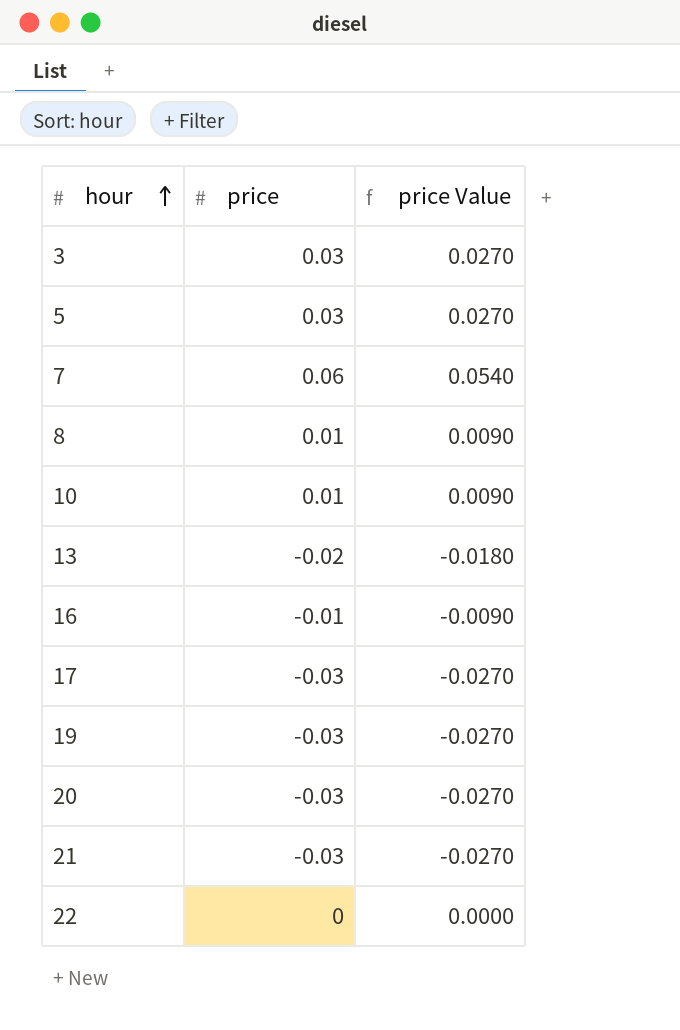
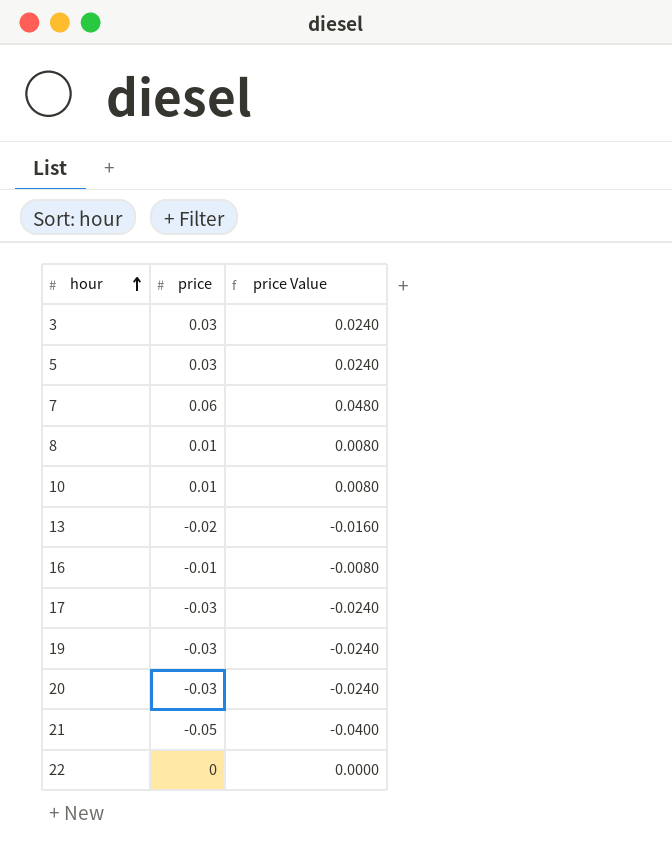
column price Value | formula: [price] * 0.9 -> [price] * 0.8
21 | price: -0.03 -> -0.05

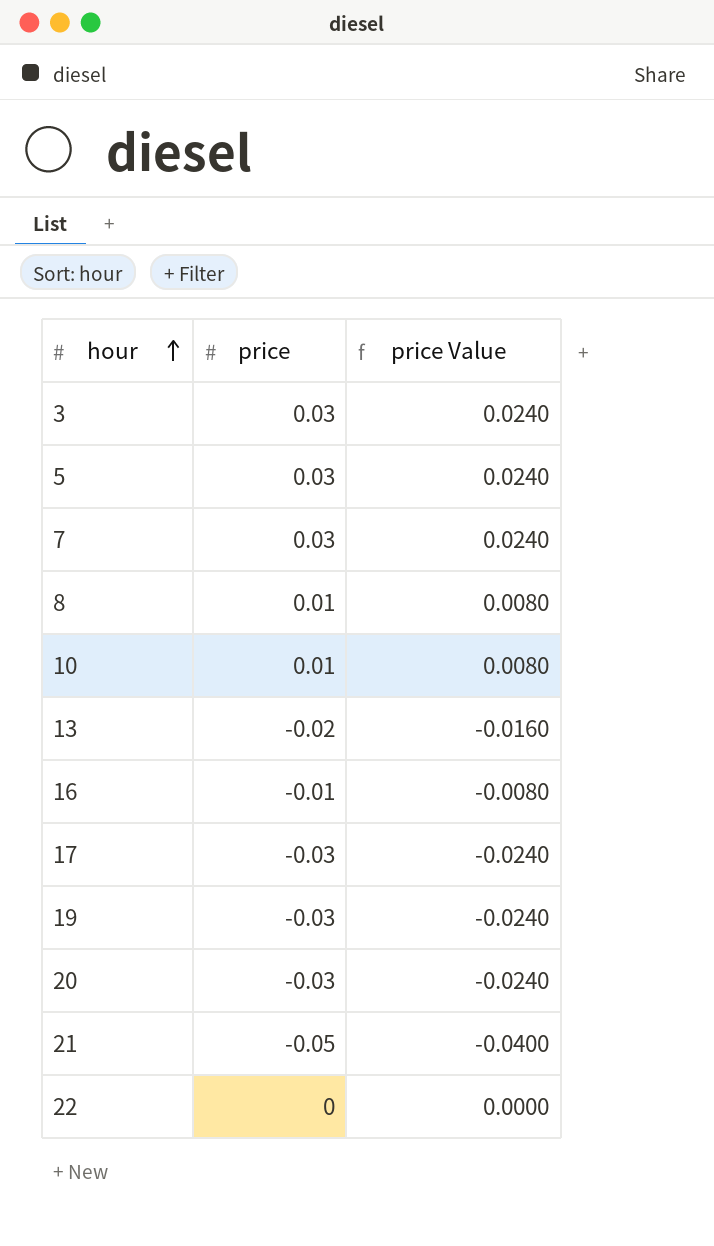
7 | price: 0.06 -> 0.03
7 | price Value: 0.0480 -> 0.0240

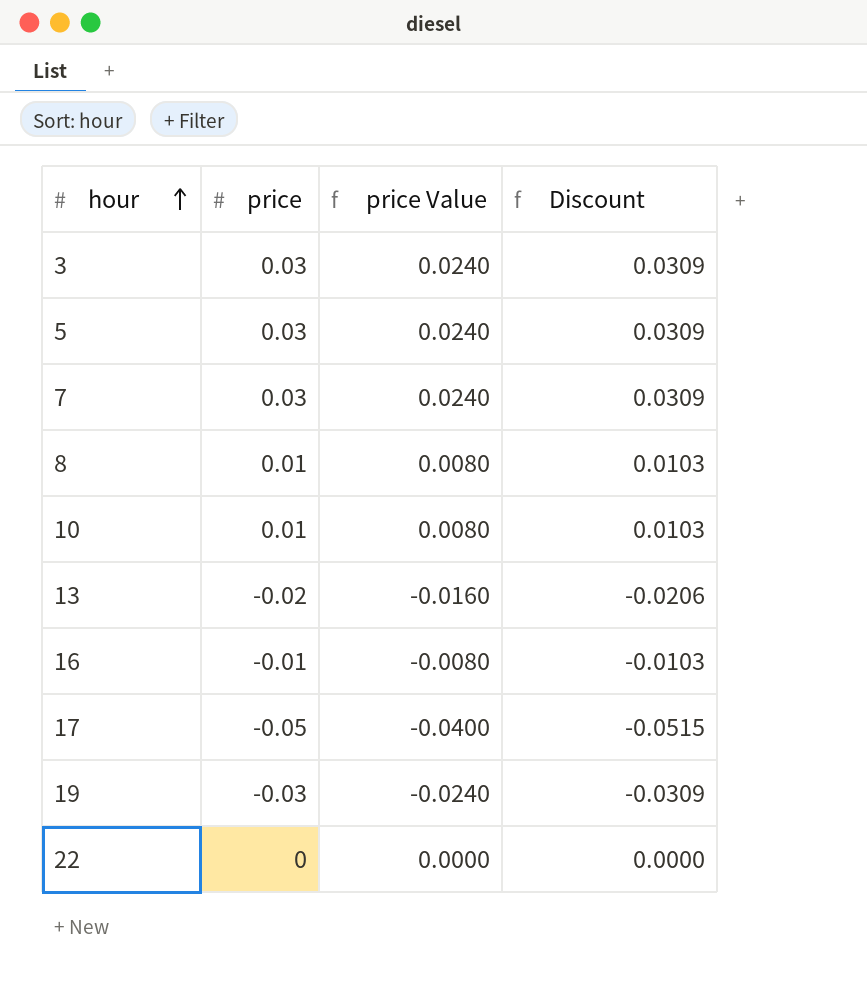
column Discount | formula: none -> [price] * 1.03
row 20: -0.03 | -0.0240 -> none
row 21: -0.05 | -0.0400 -> none
17 | price: -0.03 -> -0.05
17 | price Value: -0.0240 -> -0.0400

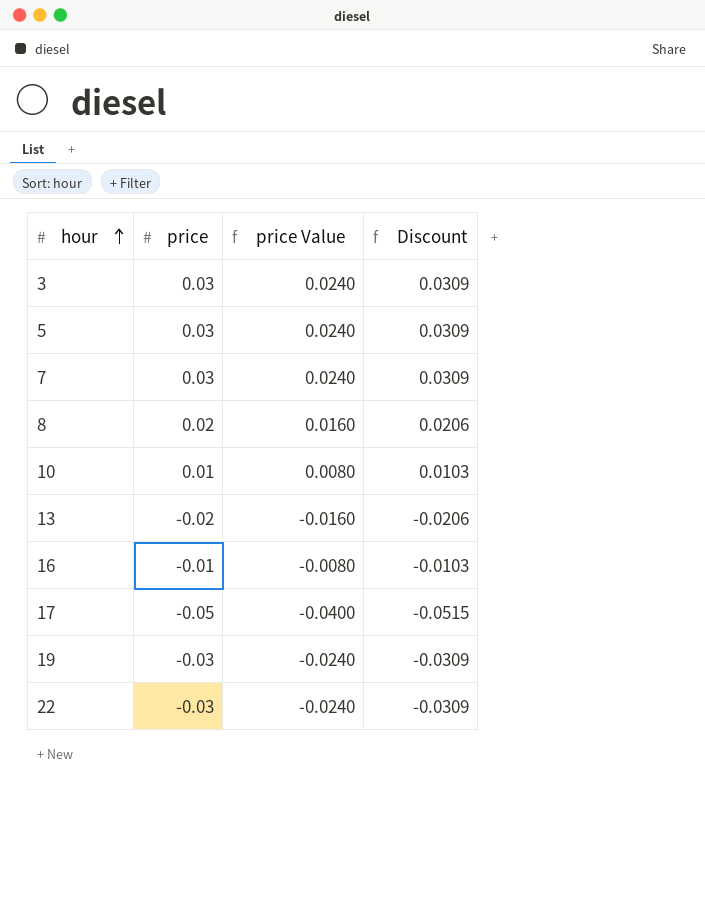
8 | price: 0.01 -> 0.02
8 | price Value: 0.0080 -> 0.0160
8 | Discount: 0.0103 -> 0.0206
22 | price: 0 -> -0.03
22 | price Value: 0.0000 -> -0.0240
22 | Discount: 0.0000 -> -0.0309

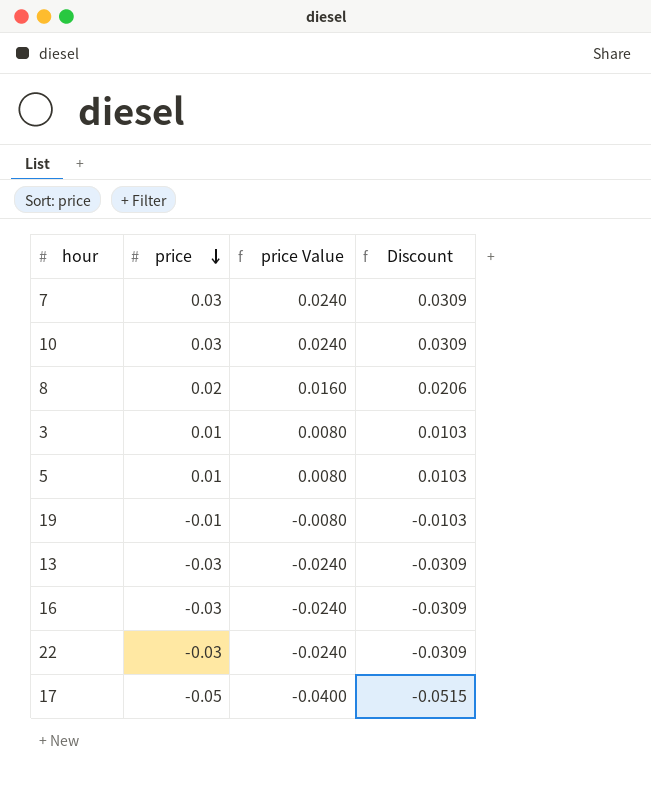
row order: hour ascending -> price descending
10 | price: 0.01 -> 0.03
10 | price Value: 0.0080 -> 0.0240
10 | Discount: 0.0103 -> 0.0309
3 | price: 0.03 -> 0.01
3 | price Value: 0.0240 -> 0.0080
3 | Discount: 0.0309 -> 0.0103
5 | price: 0.03 -> 0.01
5 | price Value: 0.0240 -> 0.0080
5 | Discount: 0.0309 -> 0.0103
19 | price: -0.03 -> -0.01
19 | price Value: -0.0240 -> -0.0080
19 | Discount: -0.0309 -> -0.0103
13 | price: -0.02 -> -0.03
13 | price Value: -0.0160 -> -0.0240
13 | Discount: -0.0206 -> -0.0309
16 | price: -0.01 -> -0.03
16 | price Value: -0.0080 -> -0.0240
16 | Discount: -0.0103 -> -0.0309

